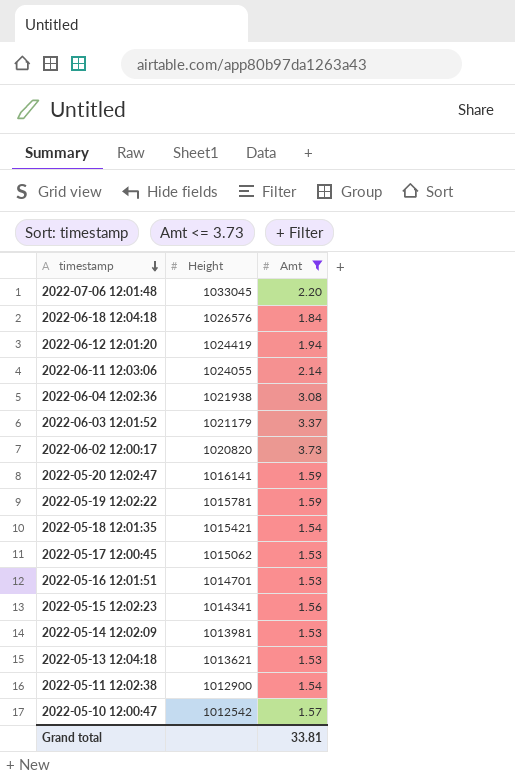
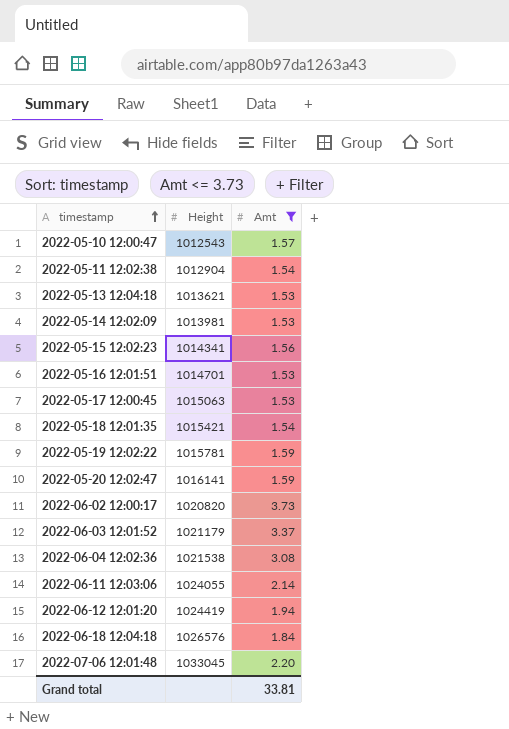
row order: timestamp descending -> timestamp ascending
2022-05-10 12:00:47 | Height: 1012542 -> 1012543
2022-05-11 12:02:38 | Height: 1012900 -> 1012904
2022-05-17 12:00:45 | Height: 1015062 -> 1015063
2022-06-04 12:02:36 | Height: 1021938 -> 1021538

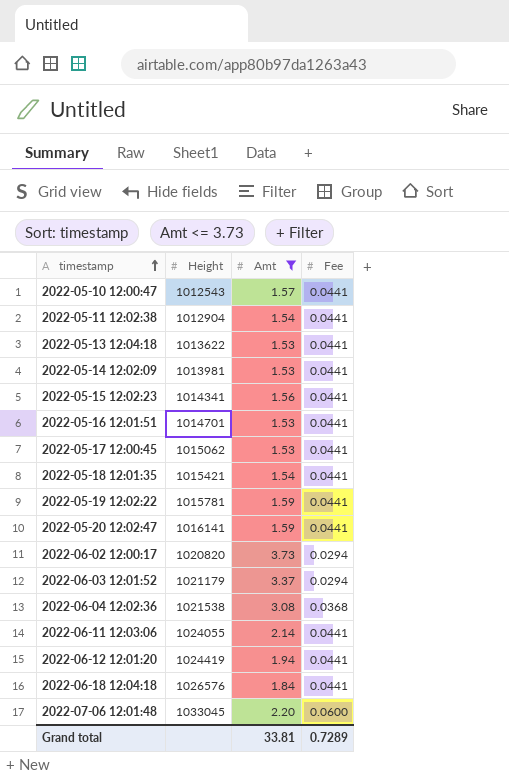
column Fee | position: none -> 4
2022-05-13 12:04:18 | Height: 1013621 -> 1013622
2022-05-17 12:00:45 | Height: 1015063 -> 1015062

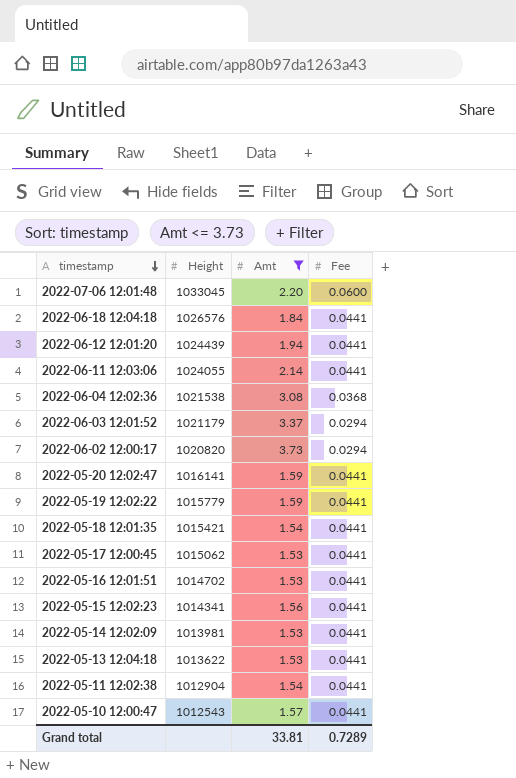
row order: timestamp ascending -> timestamp descending
2022-06-12 12:01:20 | Height: 1024419 -> 1024439
2022-05-19 12:02:22 | Height: 1015781 -> 1015779
2022-05-16 12:01:51 | Height: 1014701 -> 1014702

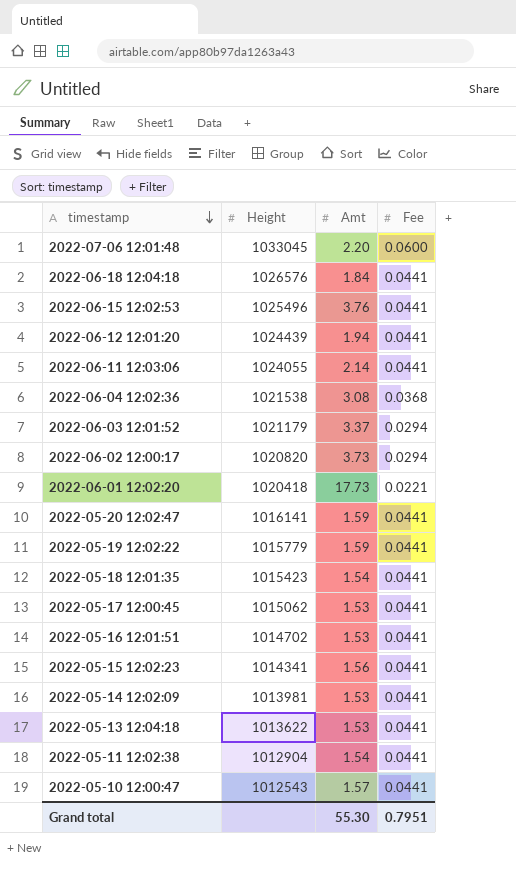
filter: Amt <= 3.73 -> none
2022-05-18 12:01:35 | Height: 1015421 -> 1015423
Grand total | Amt: 33.81 -> 55.30
Grand total | Fee: 0.7289 -> 0.7951

